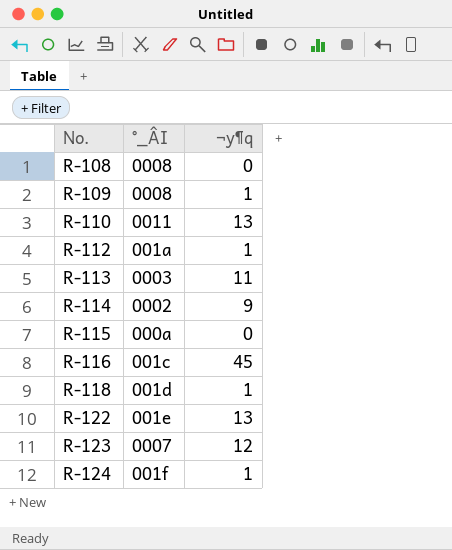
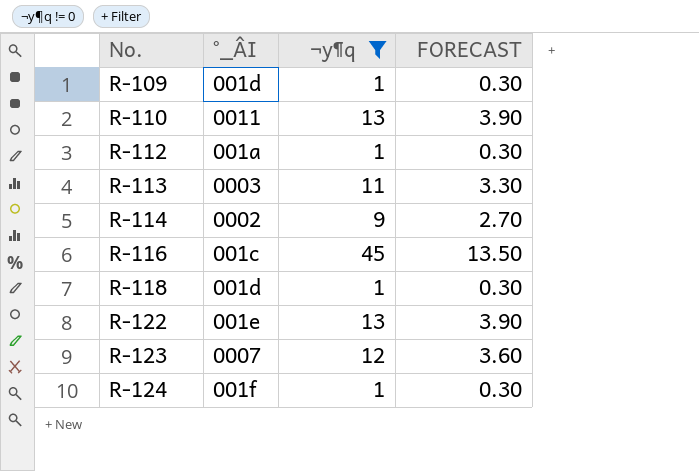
filter: none -> ¬y¶q != 0
column FORECAST | formula: none -> [¬y¶q] * 0.3
R-109 | °_ÂI: 0008 -> 001d

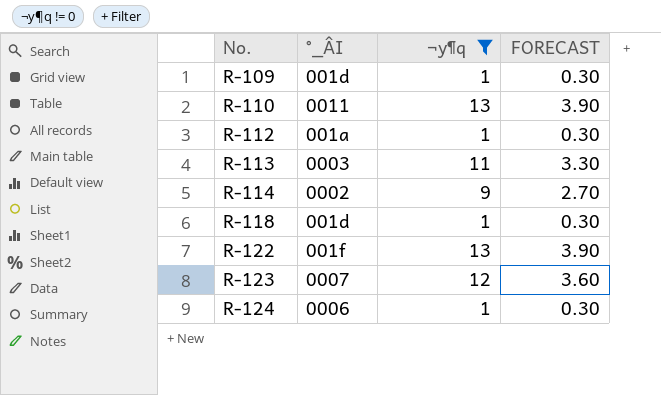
row R-116: 001c | 45 | 13.50 -> none
R-122 | °_ÂI: 001e -> 001f
R-124 | °_ÂI: 001f -> 0006

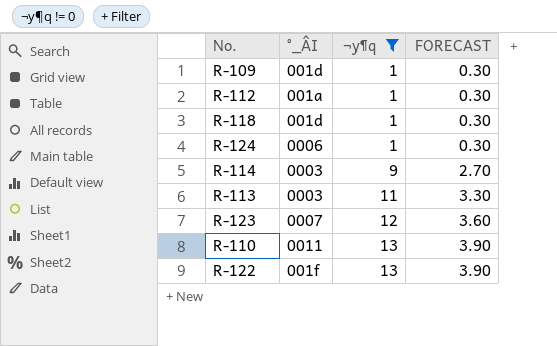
row order: No. ascending -> ¬y¶q ascending
R-114 | °_ÂI: 0002 -> 0003

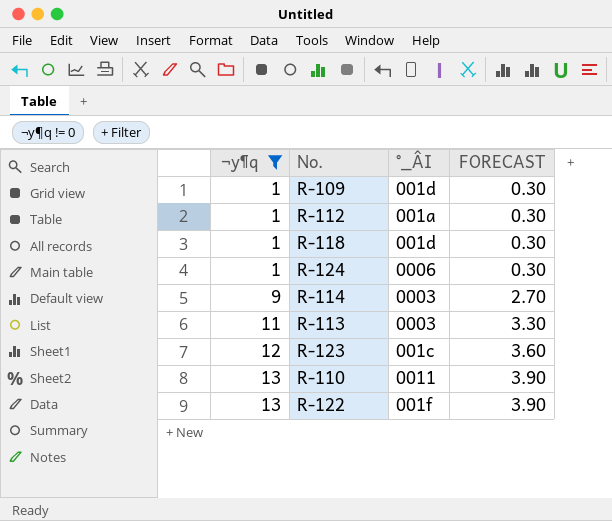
column ¬y¶q | position: 3 -> 1
R-123 | °_ÂI: 0007 -> 001c

